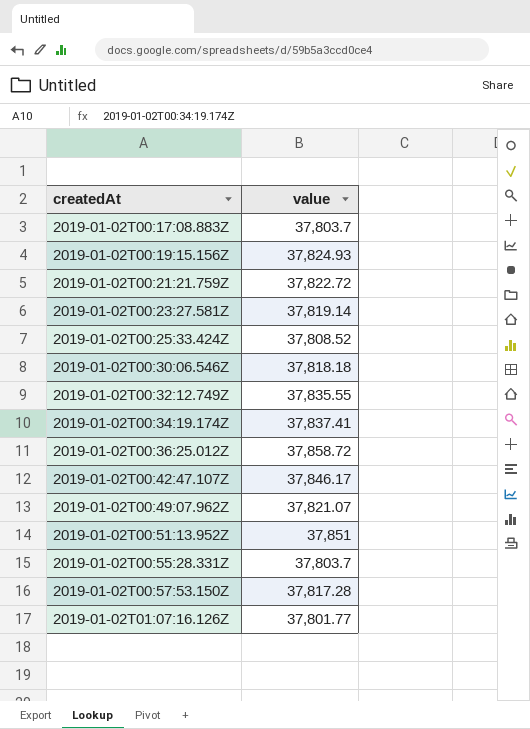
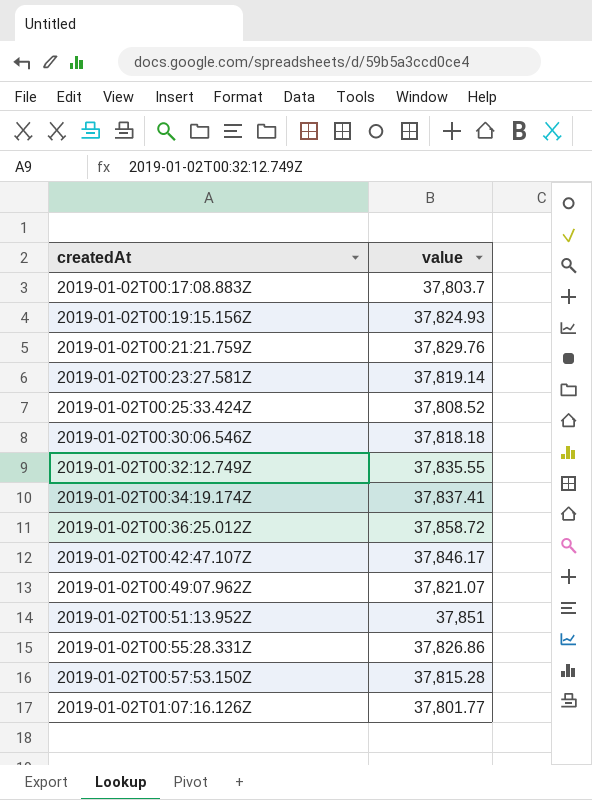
2019-01-02T00:21:21.759Z | value: 37,822.72 -> 37,829.76
2019-01-02T00:55:28.331Z | value: 37,803.7 -> 37,826.86
2019-01-02T00:57:53.150Z | value: 37,817.28 -> 37,815.28

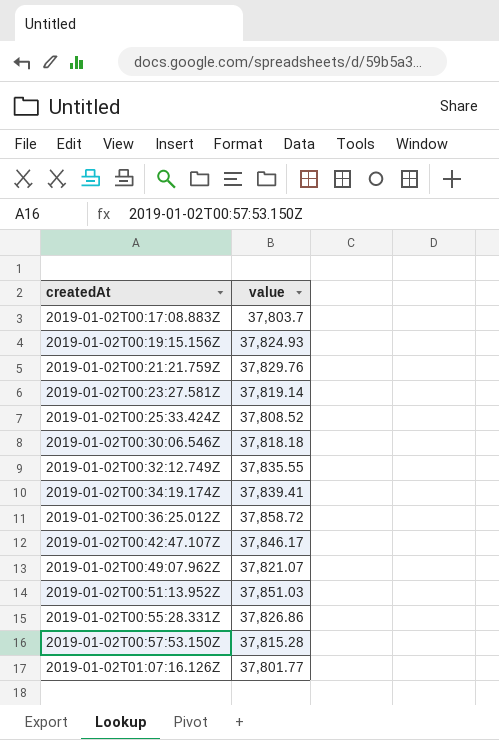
2019-01-02T00:34:19.174Z | value: 37,837.41 -> 37,839.41
2019-01-02T00:51:13.952Z | value: 37,851 -> 37,851.03

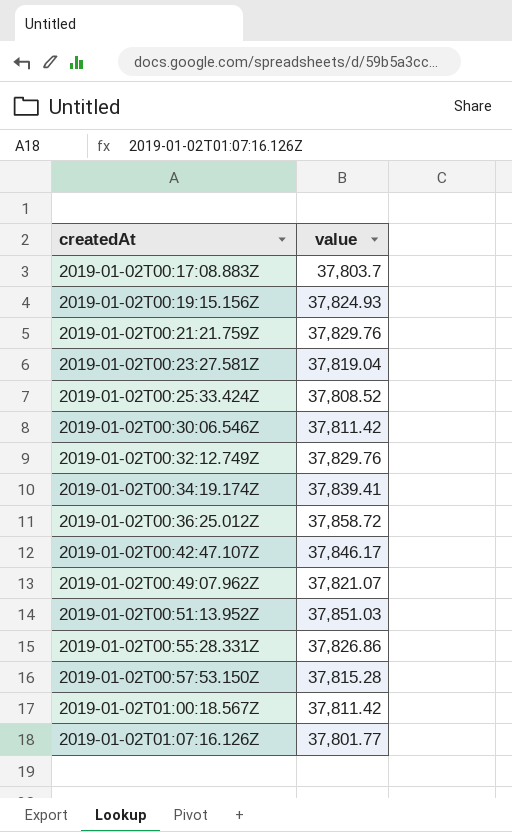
2019-01-02T00:23:27.581Z | value: 37,819.14 -> 37,819.04
2019-01-02T00:30:06.546Z | value: 37,818.18 -> 37,811.42
2019-01-02T00:32:12.749Z | value: 37,835.55 -> 37,829.76
row 2019-01-02T01:00:18.567Z: none -> 37,811.42

